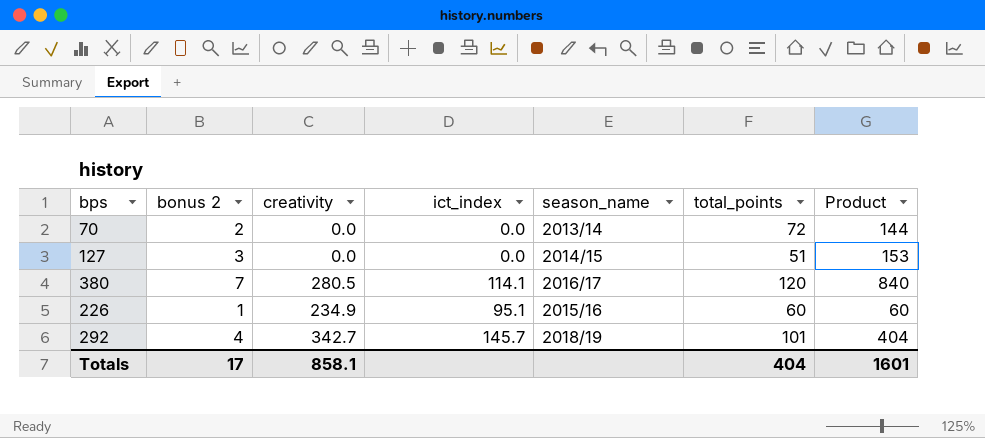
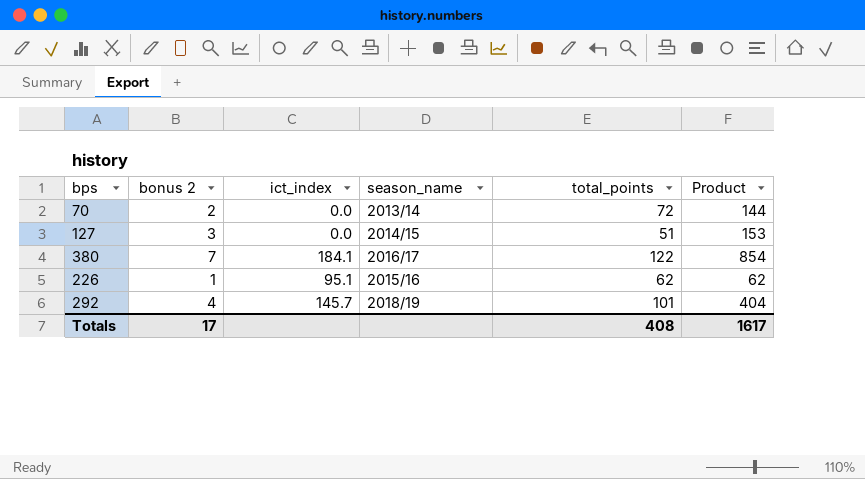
column creativity | position: 3 -> none
380 | ict_index: 114.1 -> 184.1
380 | total_points: 120 -> 122
380 | Product: 840 -> 854
226 | total_points: 60 -> 62
226 | Product: 60 -> 62
Totals | total_points: 404 -> 408
Totals | Product: 1601 -> 1617

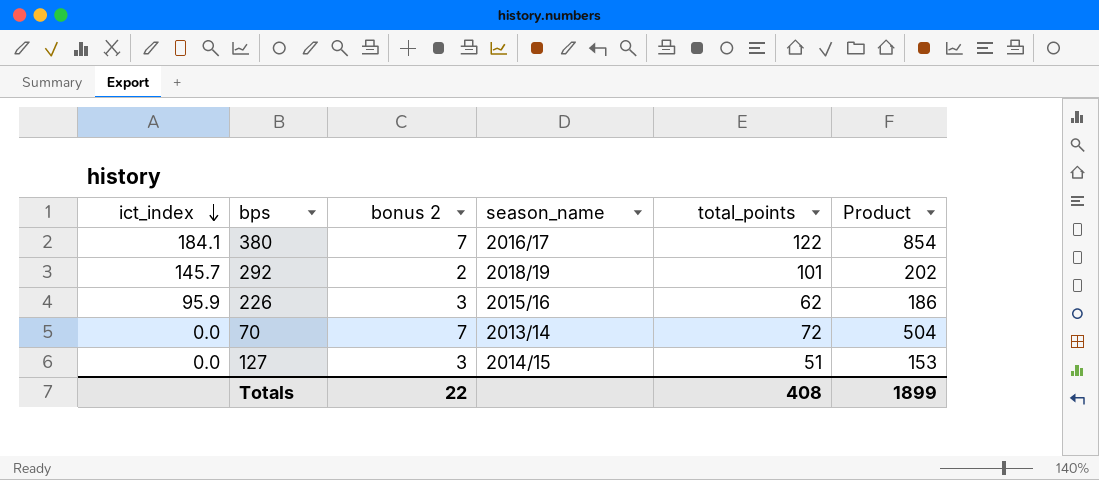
row order: none -> ict_index descending
column ict_index | position: 3 -> 1
292 | bonus 2: 4 -> 2
292 | Product: 404 -> 202
226 | ict_index: 95.1 -> 95.9
226 | bonus 2: 1 -> 3
226 | Product: 62 -> 186
70 | bonus 2: 2 -> 7
70 | Product: 144 -> 504
Totals | bonus 2: 17 -> 22
Totals | Product: 1617 -> 1899

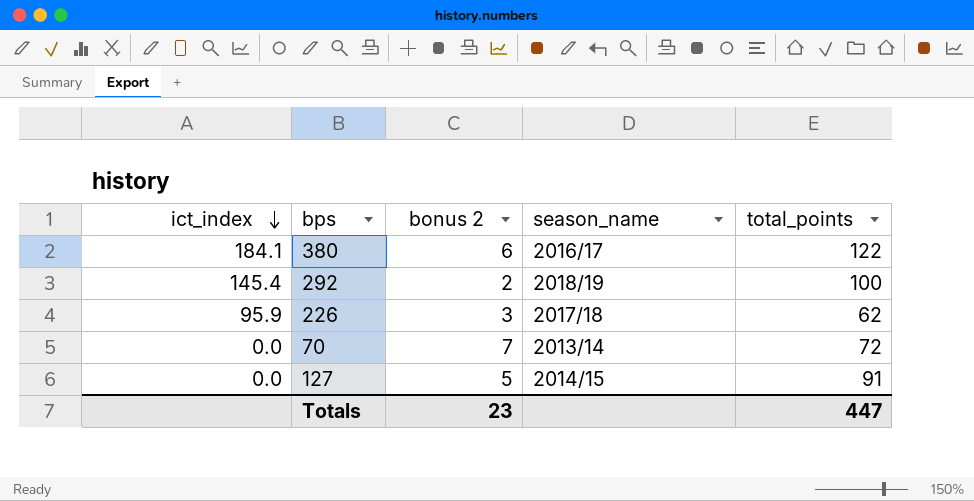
column Product | formula: [bonus 2] * [total_points] -> none
380 | bonus 2: 7 -> 6
292 | ict_index: 145.7 -> 145.4
292 | total_points: 101 -> 100
226 | season_name: 2015/16 -> 2017/18
127 | bonus 2: 3 -> 5
127 | total_points: 51 -> 91
Totals | bonus 2: 22 -> 23
Totals | total_points: 408 -> 447

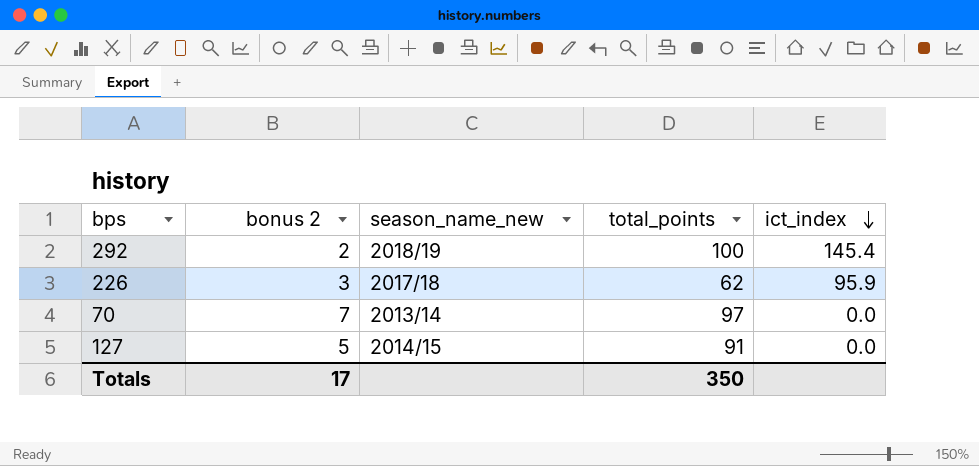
column name: season_name -> season_name_new
column ict_index | position: 1 -> 5
row 380: 184.1 | 6 | 2016/17 | 122 -> none
70 | total_points: 72 -> 97
Totals | bonus 2: 23 -> 17
Totals | total_points: 447 -> 350

